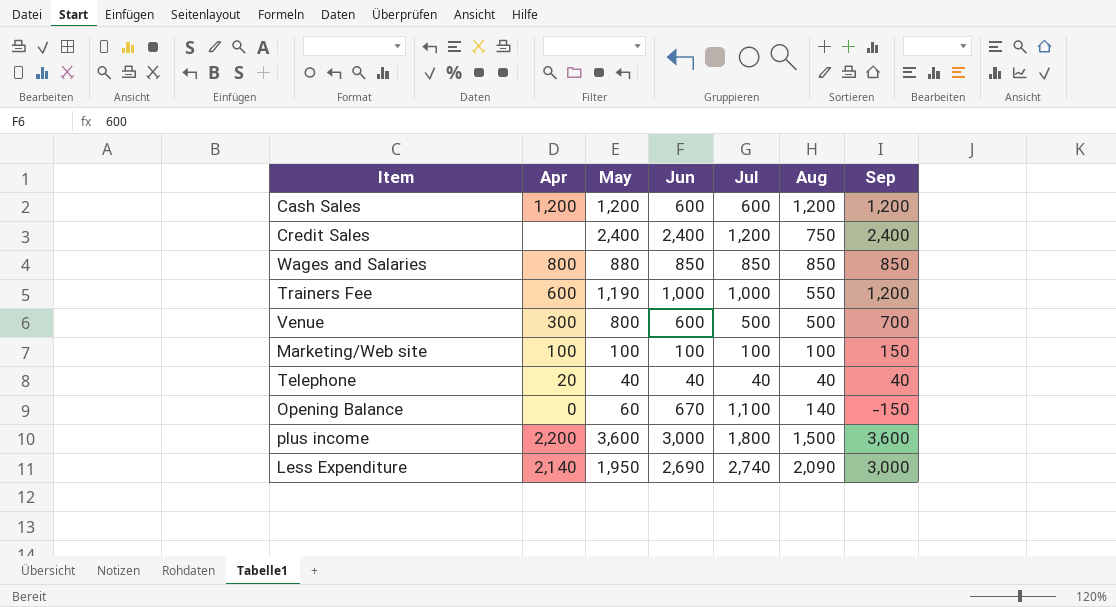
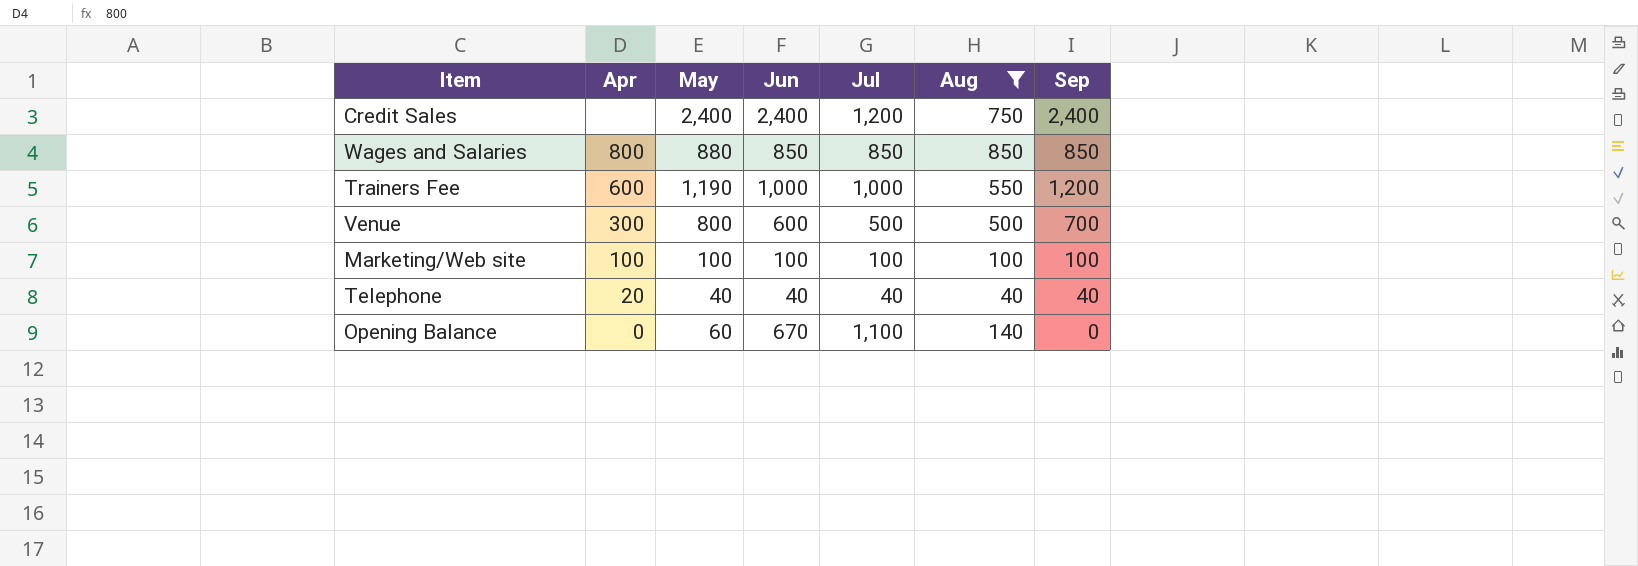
filter: none -> Aug <= 850
Marketing/Web site | Sep: 150 -> 100
Opening Balance | Sep: -150 -> 0

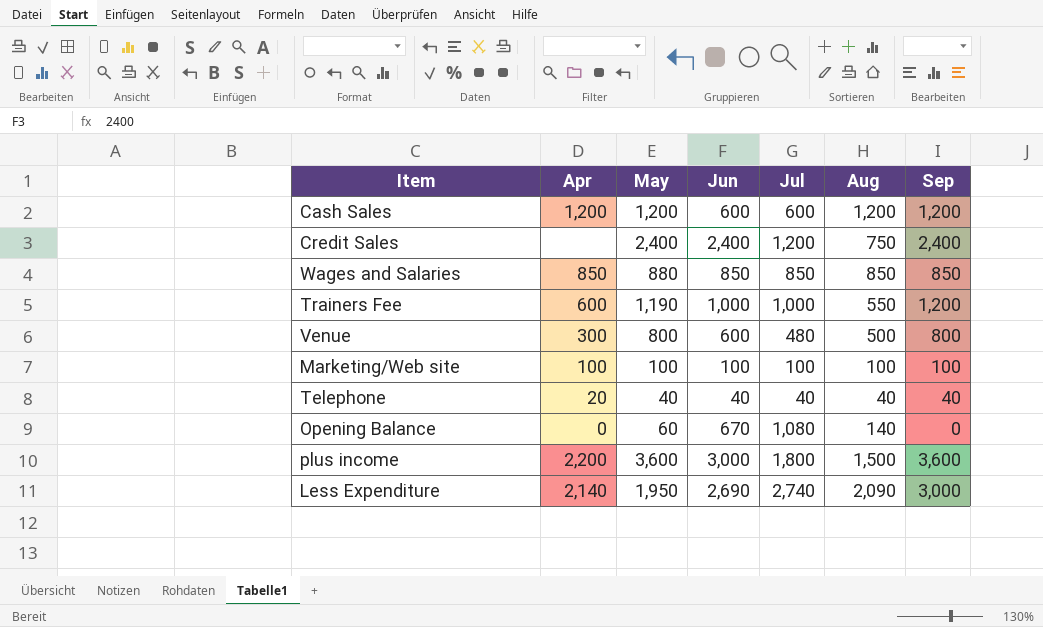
filter: Aug <= 850 -> none
Wages and Salaries | Apr: 800 -> 850
Venue | Jul: 500 -> 480
Venue | Sep: 700 -> 800
Opening Balance | Jul: 1,100 -> 1,080

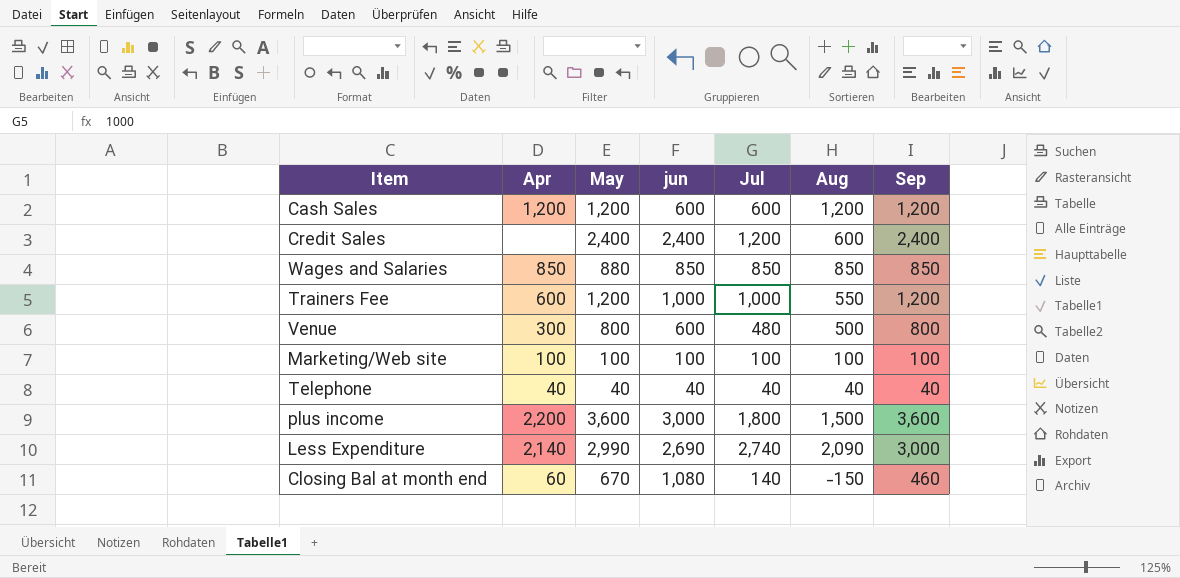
column name: Jun -> jun
row Opening Balance: 0 | 60 | 670 | 1,080 | 140 | 0 -> none
Credit Sales | Aug: 750 -> 600
Trainers Fee | May: 1,190 -> 1,200
Telephone | Apr: 20 -> 40
Less Expenditure | May: 1,950 -> 2,990
row Closing Bal at month end: none -> 60 | 670 | 1,080 | 140 | -150 | 460

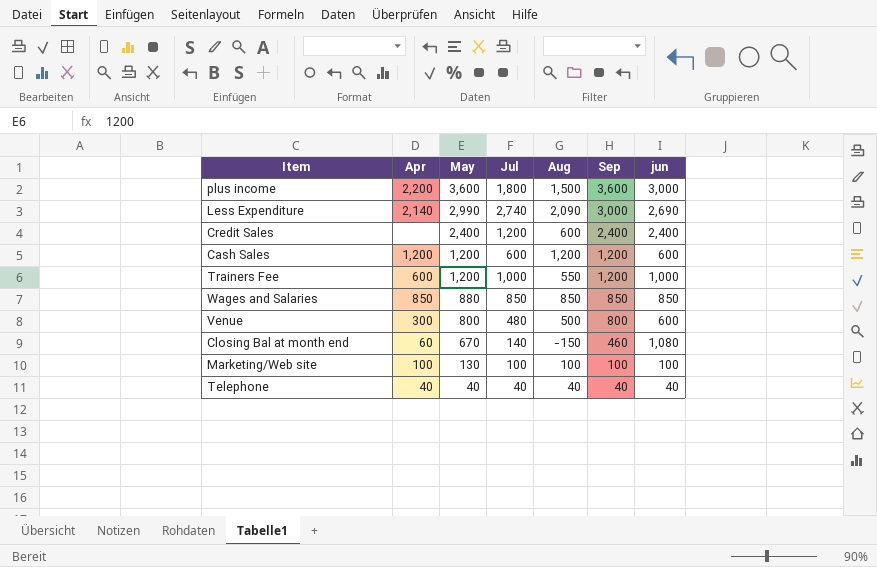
row order: none -> May descending
column jun | position: 4 -> 7
Marketing/Web site | May: 100 -> 130

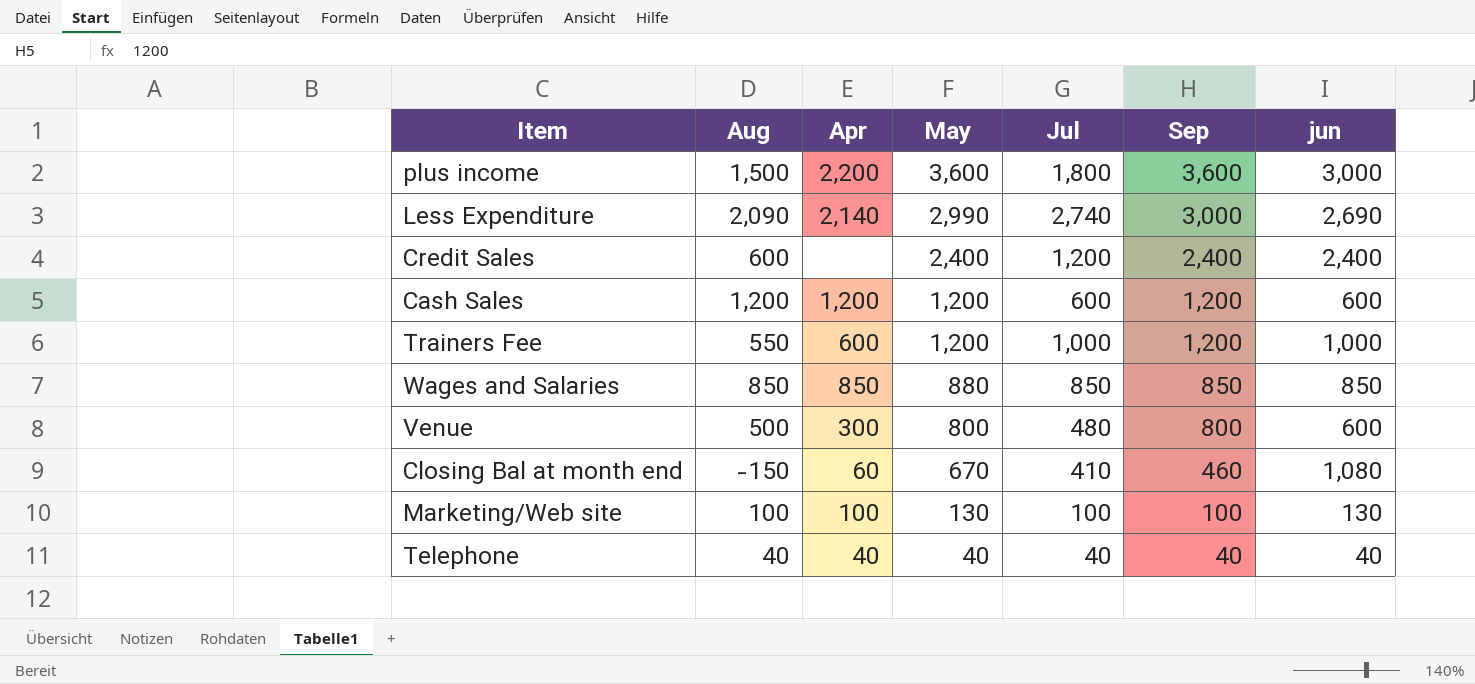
column Aug | position: 5 -> 2
Closing Bal at month end | Jul: 140 -> 410
Marketing/Web site | jun: 100 -> 130

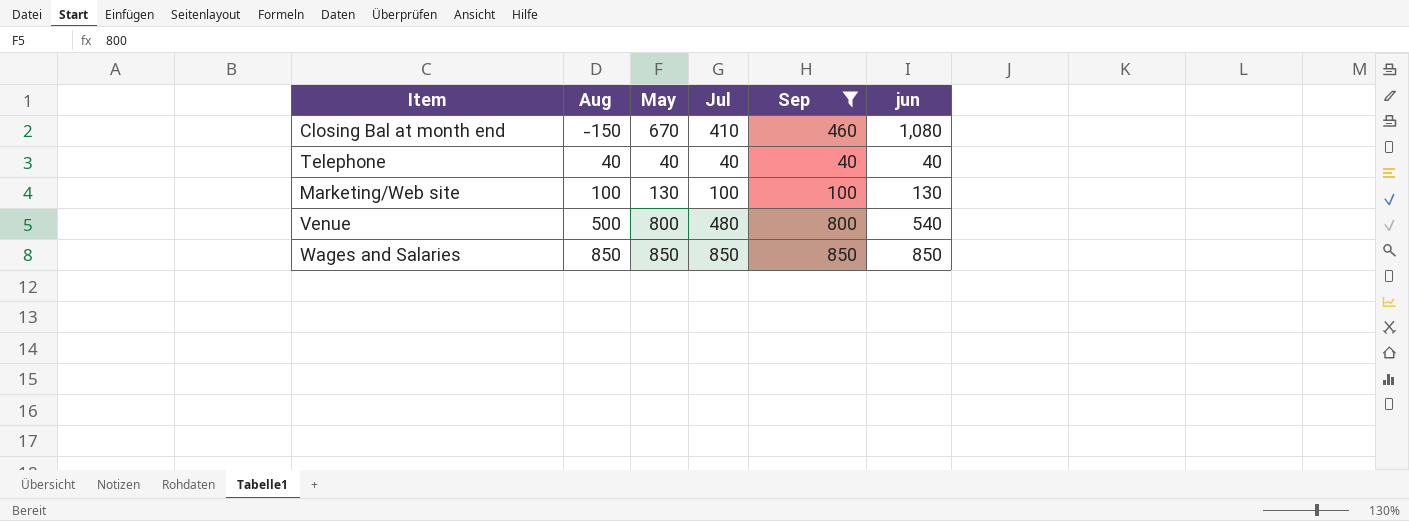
filter: none -> Sep <= 850
row order: May descending -> Aug ascending
column Apr | position: 3 -> none
Venue | jun: 600 -> 540
Wages and Salaries | May: 880 -> 850

